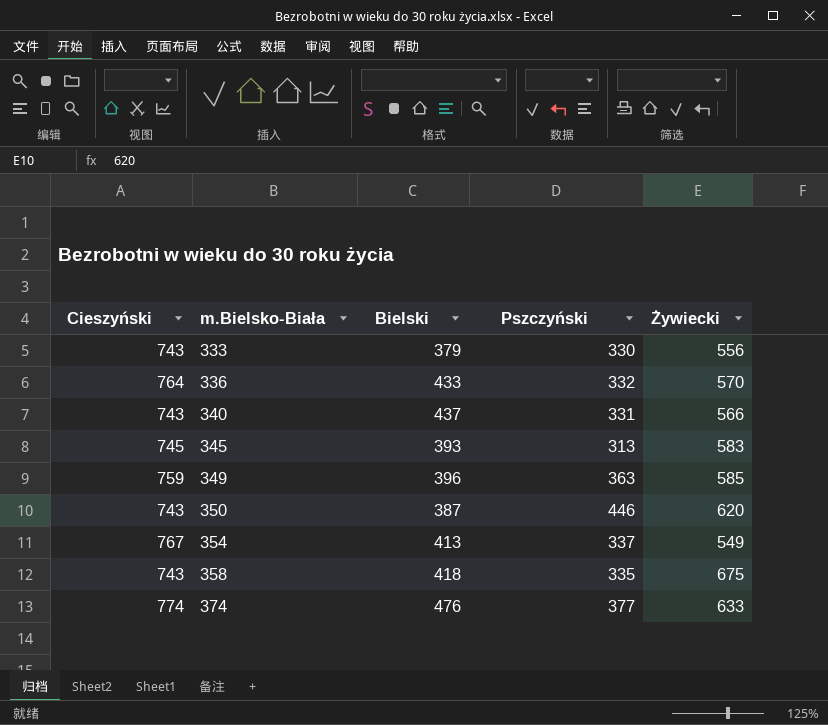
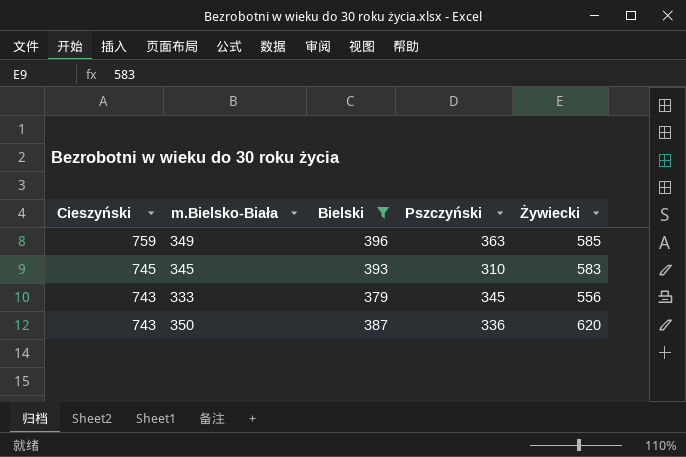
filter: none -> Bielski <= 396
row order: m.Bielsko-Biała ascending -> Cieszyński descending
345 | Pszczyński: 313 -> 310
333 | Pszczyński: 330 -> 345
350 | Pszczyński: 446 -> 336

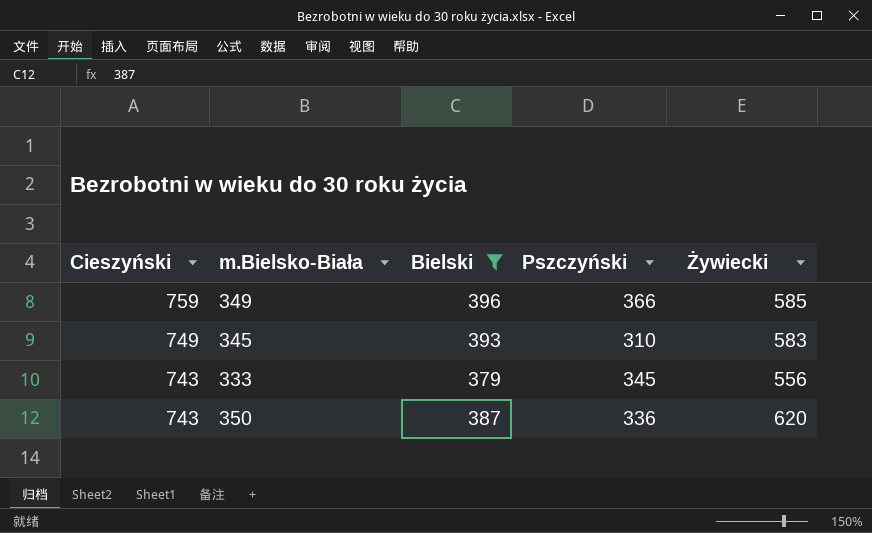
349 | Pszczyński: 363 -> 366
345 | Cieszyński: 745 -> 749

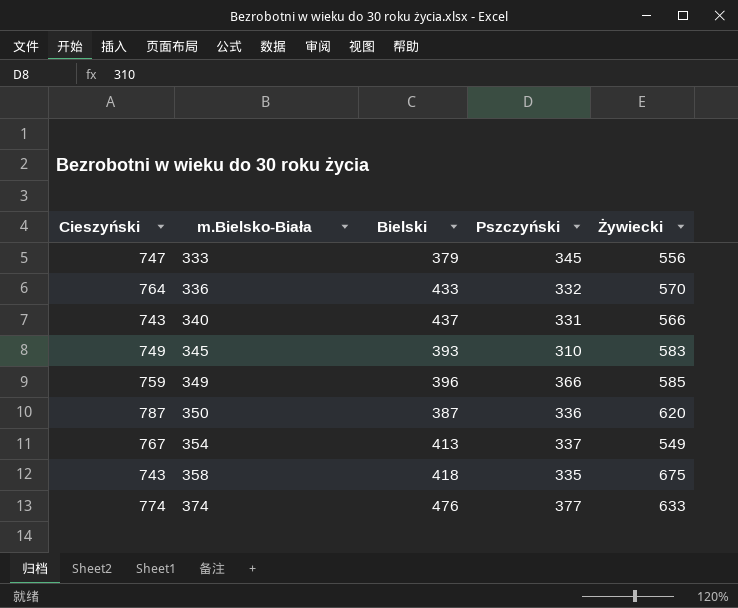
filter: Bielski <= 396 -> none
row order: Cieszyński descending -> m.Bielsko-Biała ascending
333 | Cieszyński: 743 -> 747
350 | Cieszyński: 743 -> 787

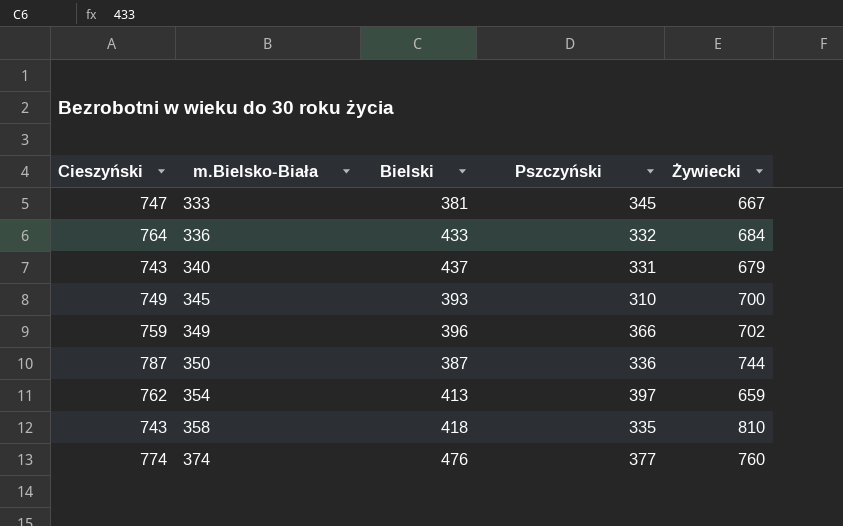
333 | Bielski: 379 -> 381
333 | Żywiecki: 556 -> 667
336 | Żywiecki: 570 -> 684
340 | Żywiecki: 566 -> 679
345 | Żywiecki: 583 -> 700
349 | Żywiecki: 585 -> 702
350 | Żywiecki: 620 -> 744
354 | Cieszyński: 767 -> 762
354 | Pszczyński: 337 -> 397
354 | Żywiecki: 549 -> 659
358 | Żywiecki: 675 -> 810
374 | Żywiecki: 633 -> 760

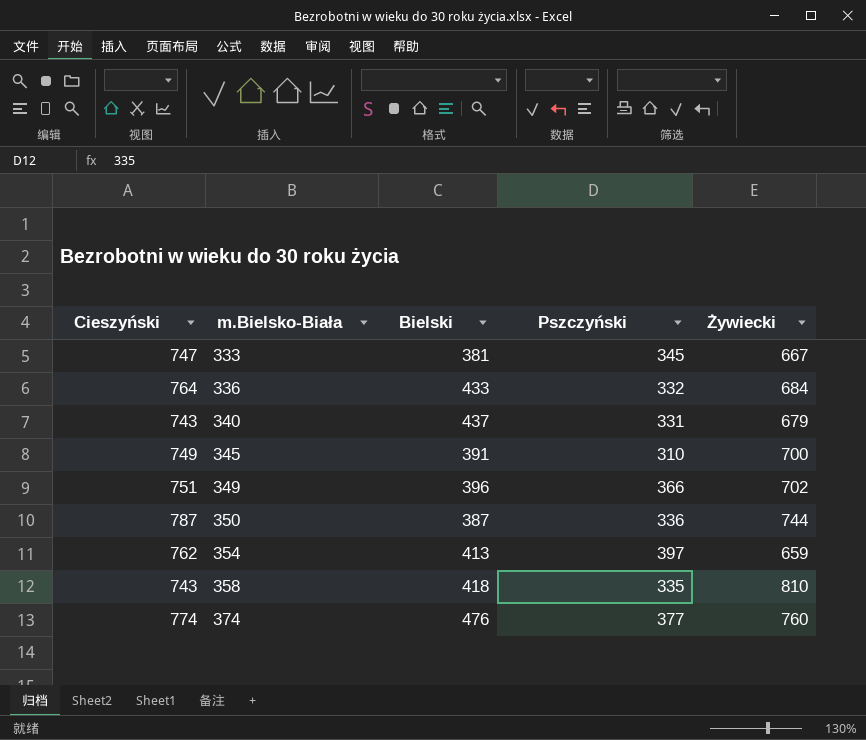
345 | Bielski: 393 -> 391
349 | Cieszyński: 759 -> 751

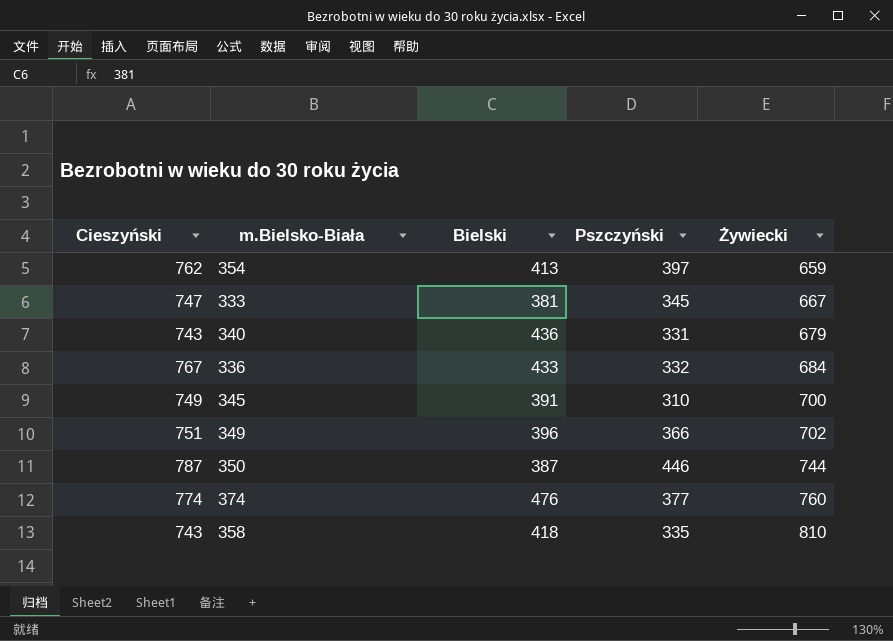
row order: m.Bielsko-Biała ascending -> Żywiecki ascending
340 | Bielski: 437 -> 436
336 | Cieszyński: 764 -> 767
350 | Pszczyński: 336 -> 446

